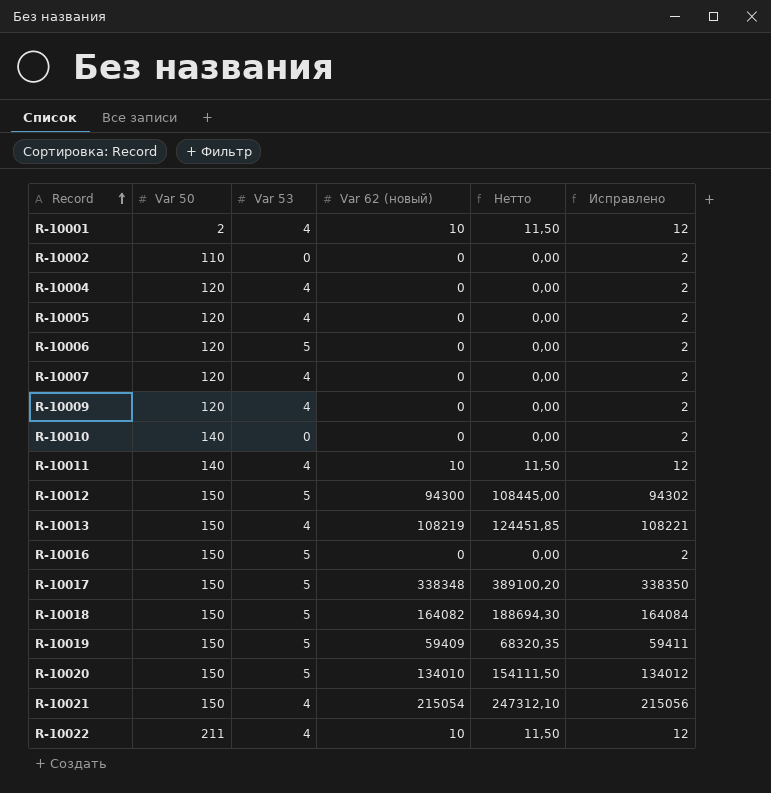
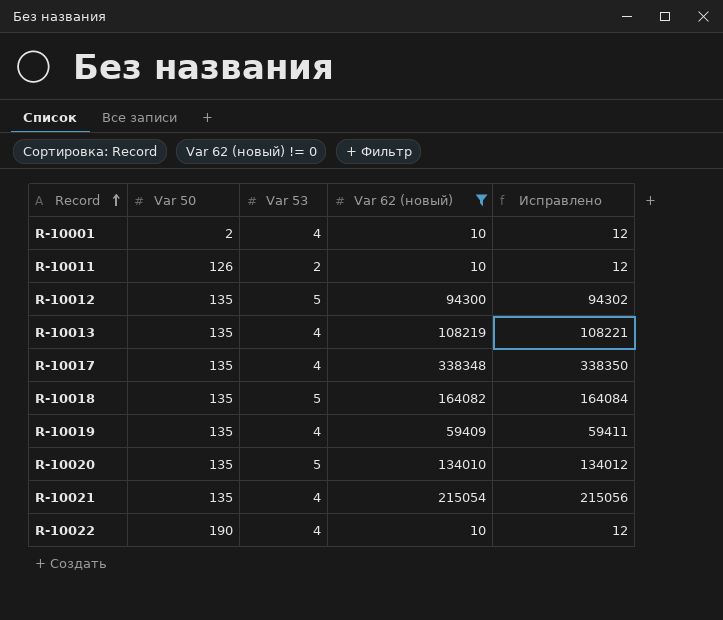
filter: none -> Var 62 (новый) != 0
column Нетто | formula: [Var 62 (новый)] * 1,15 -> none
R-10011 | Var 50: 140 -> 126
R-10011 | Var 53: 4 -> 2
R-10012 | Var 50: 150 -> 135
R-10013 | Var 50: 150 -> 135
R-10017 | Var 50: 150 -> 135
R-10017 | Var 53: 5 -> 4
R-10018 | Var 50: 150 -> 135
R-10019 | Var 50: 150 -> 135
R-10019 | Var 53: 5 -> 4
R-10020 | Var 50: 150 -> 135
R-10021 | Var 50: 150 -> 135
R-10022 | Var 50: 211 -> 190

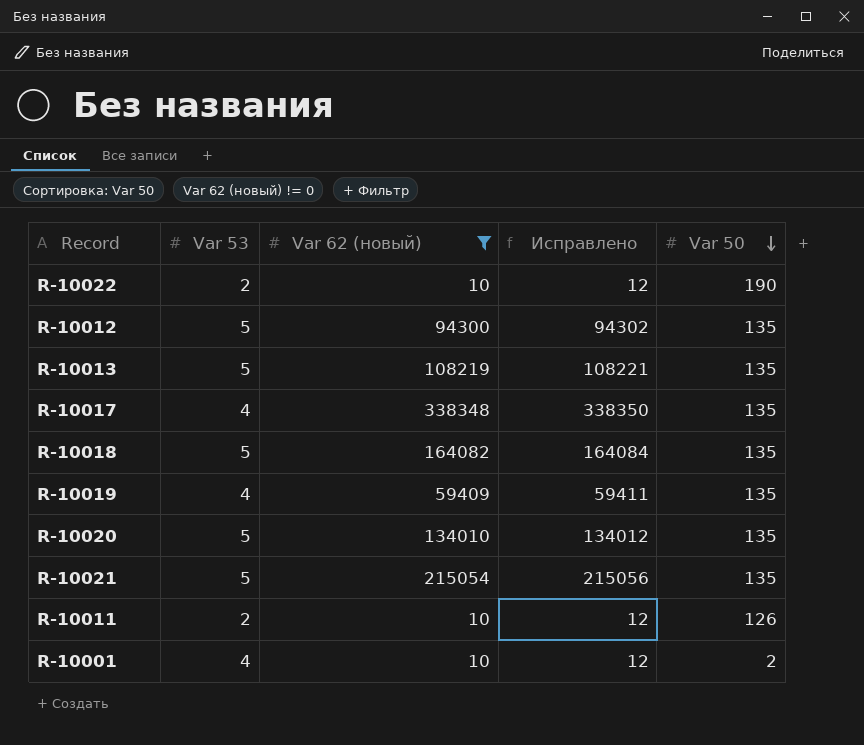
row order: Record ascending -> Var 50 descending
column Var 50 | position: 2 -> 5
R-10022 | Var 53: 4 -> 2
R-10013 | Var 53: 4 -> 5
R-10021 | Var 53: 4 -> 5

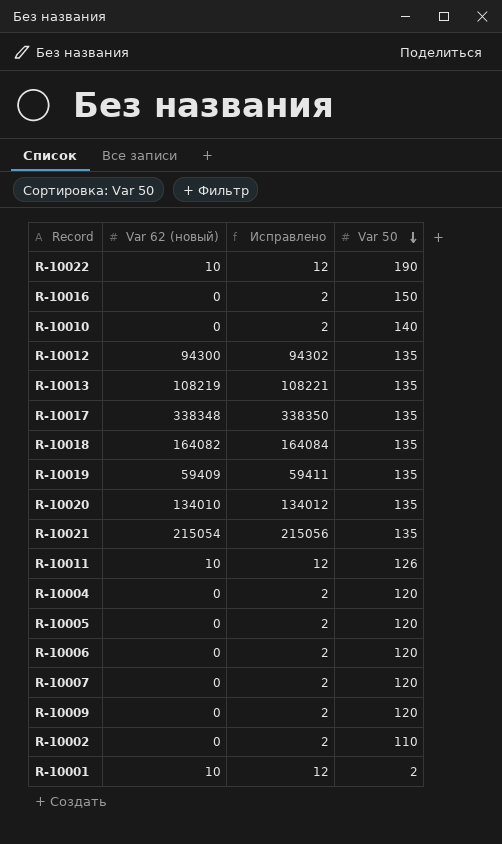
filter: Var 62 (новый) != 0 -> none
column Var 53 | position: 2 -> none

